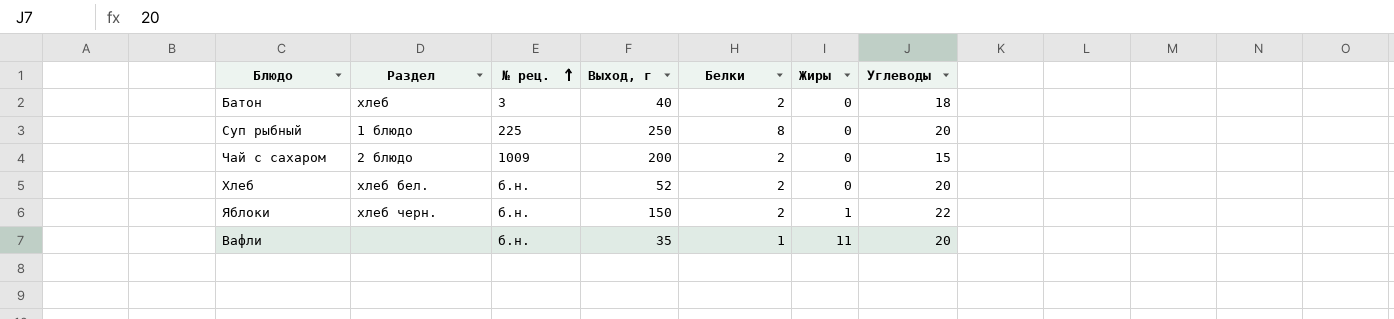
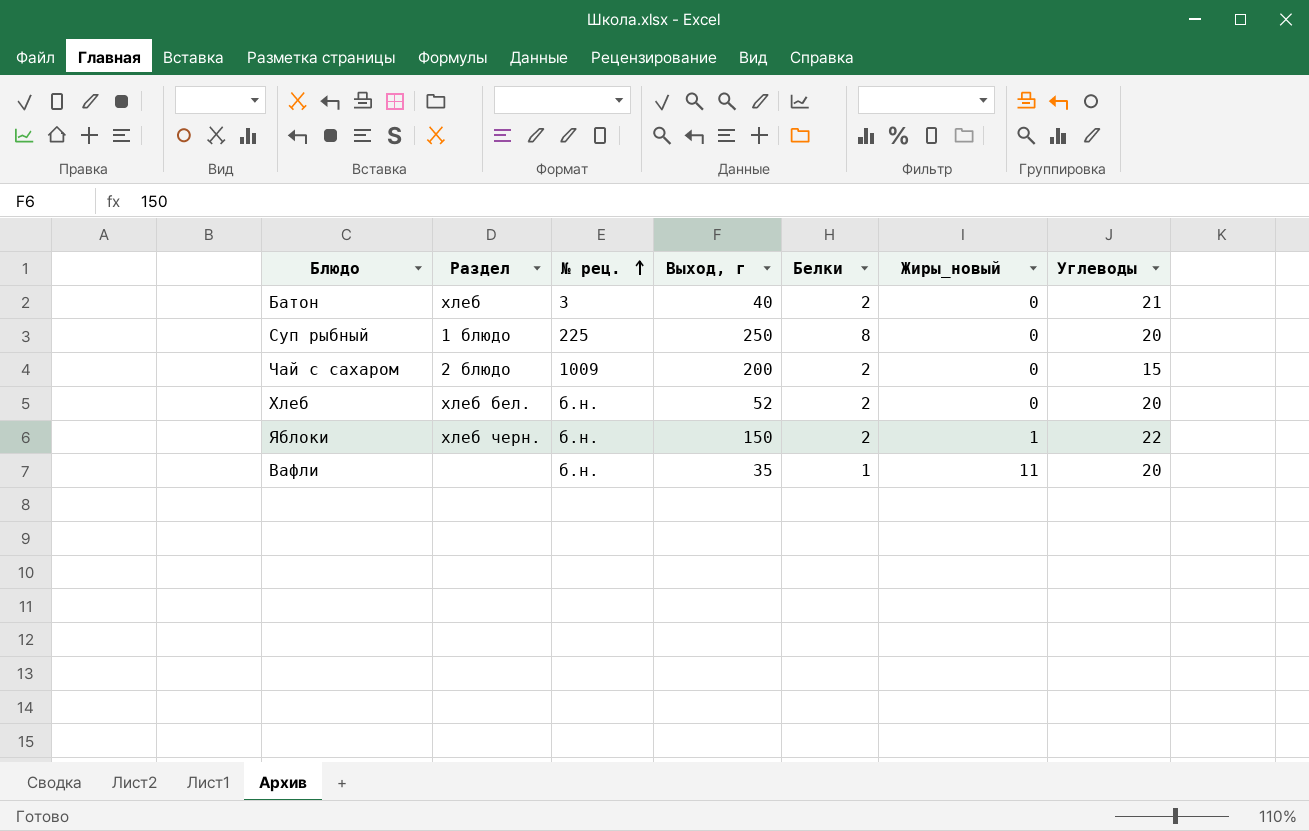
column name: Жиры -> Жиры_новый
Батон | Углеводы: 18 -> 21

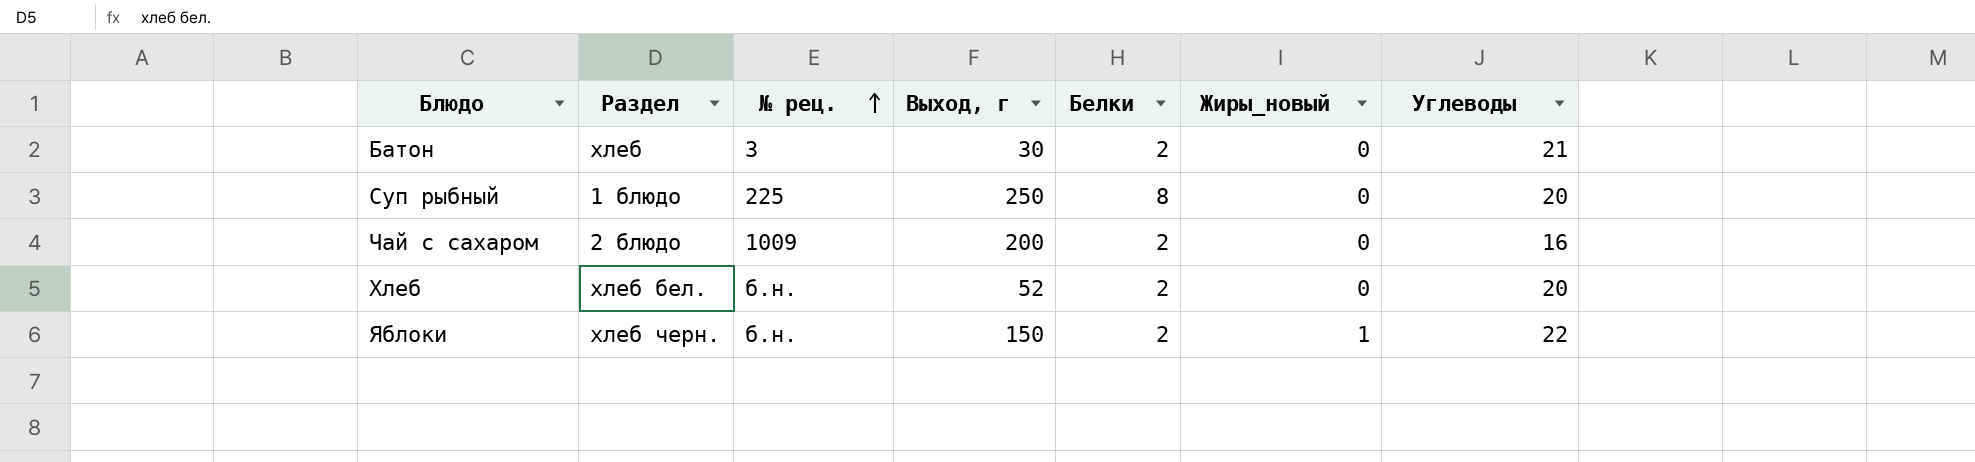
row Вафли: none | б.н. | 35 | 1 | 11 | 20 -> none
Батон | Выход, г: 40 -> 30
Чай с сахаром | Углеводы: 15 -> 16

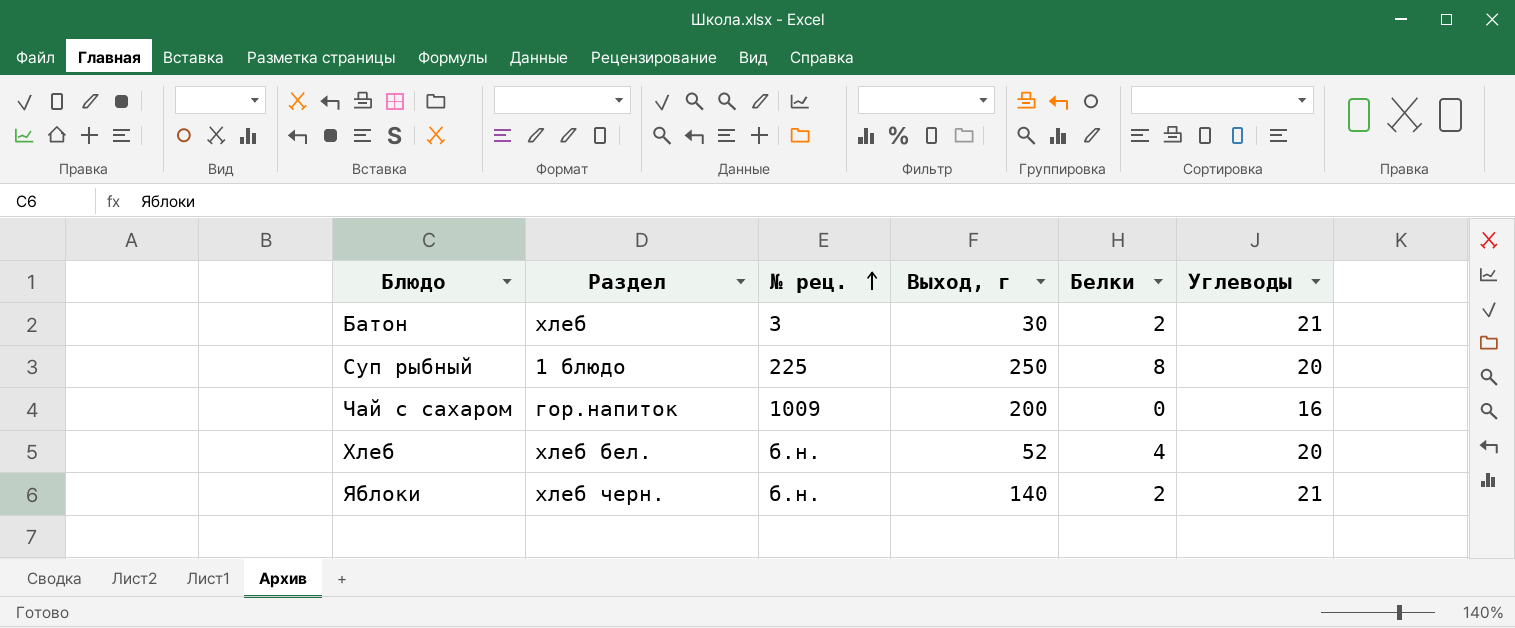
column Жиры_новый | position: 6 -> none
Чай с сахаром | Раздел: 2 блюдо -> гор.напиток
Чай с сахаром | Белки: 2 -> 0
Хлеб | Белки: 2 -> 4
Яблоки | Выход, г: 150 -> 140
Яблоки | Углеводы: 22 -> 21

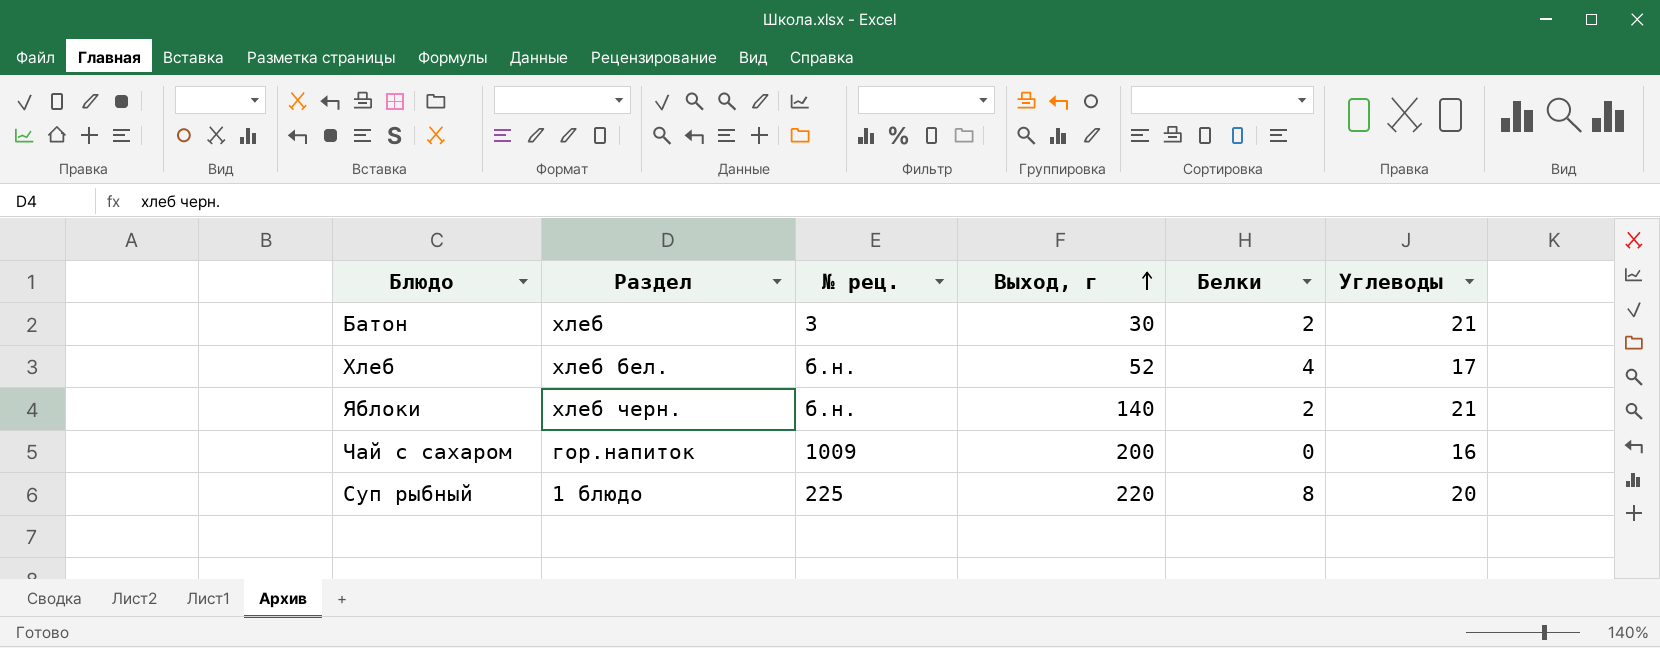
row order: № рец. ascending -> Выход, г ascending
Хлеб | Углеводы: 20 -> 17
Суп рыбный | Выход, г: 250 -> 220

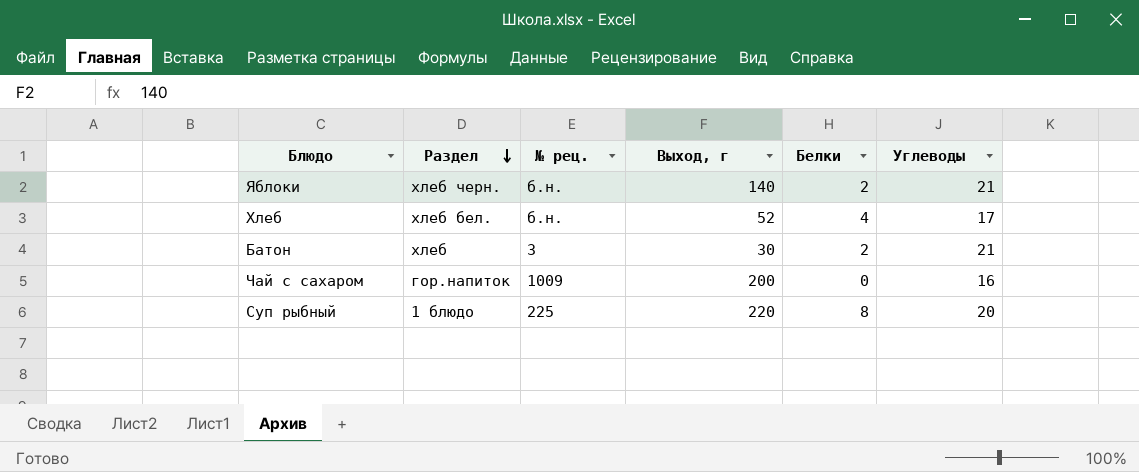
row order: Выход, г ascending -> Раздел descending

